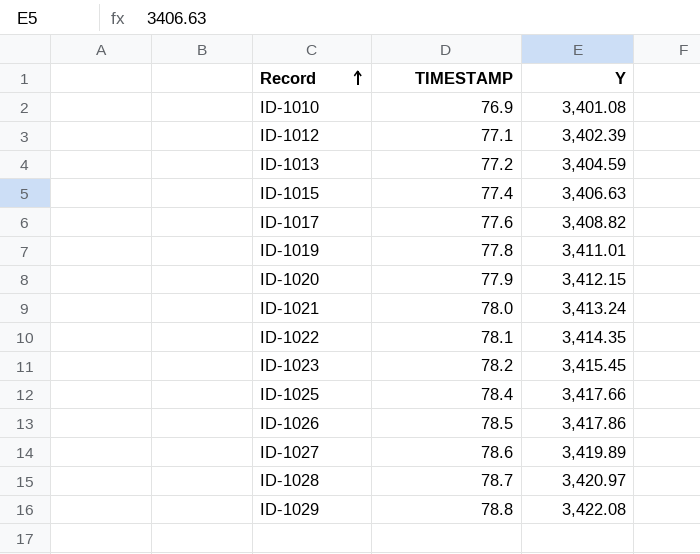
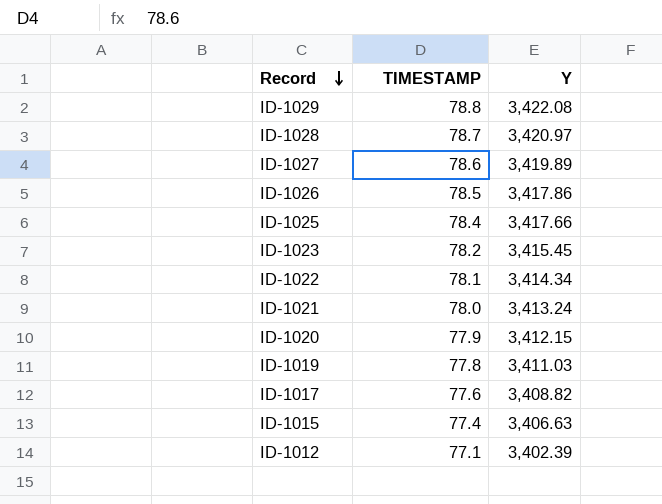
row order: Record ascending -> Record descending
row ID-1010: 76.9 | 3,401.08 -> none
row ID-1013: 77.2 | 3,404.59 -> none
ID-1022 | Y: 3,414.35 -> 3,414.34
ID-1019 | Y: 3,411.01 -> 3,411.03

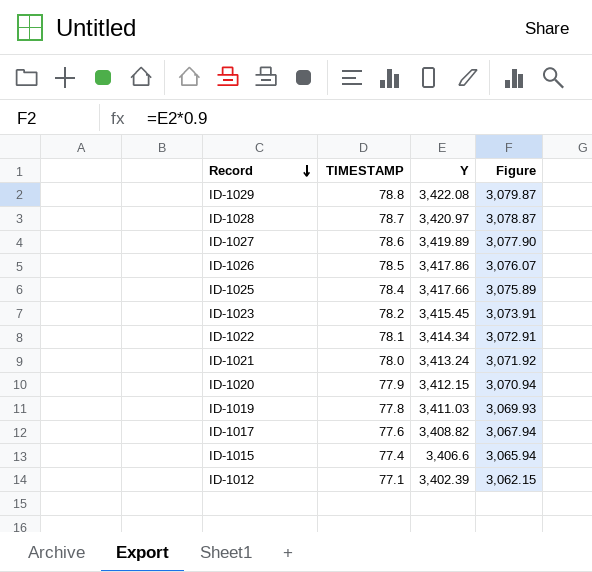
column Figure | formula: none -> [Y] * 0.9
ID-1015 | Y: 3,406.63 -> 3,406.6

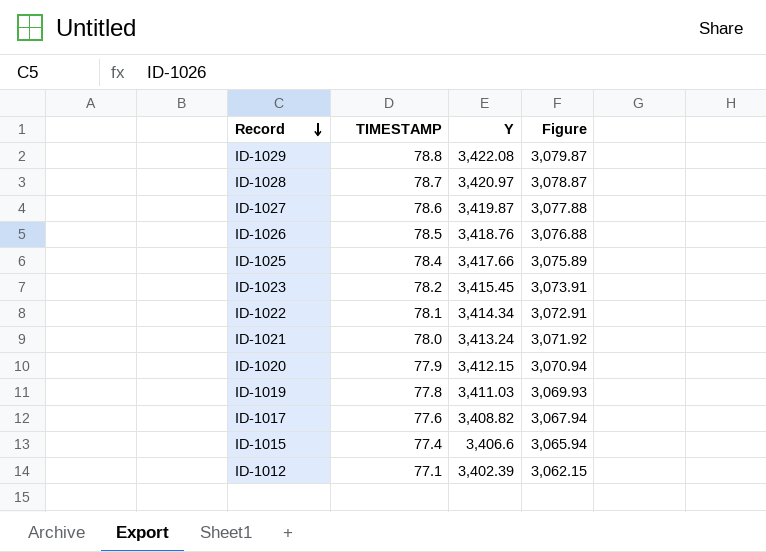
ID-1027 | Y: 3,419.89 -> 3,419.87
ID-1027 | Figure: 3,077.90 -> 3,077.88
ID-1026 | Y: 3,417.86 -> 3,418.76
ID-1026 | Figure: 3,076.07 -> 3,076.88

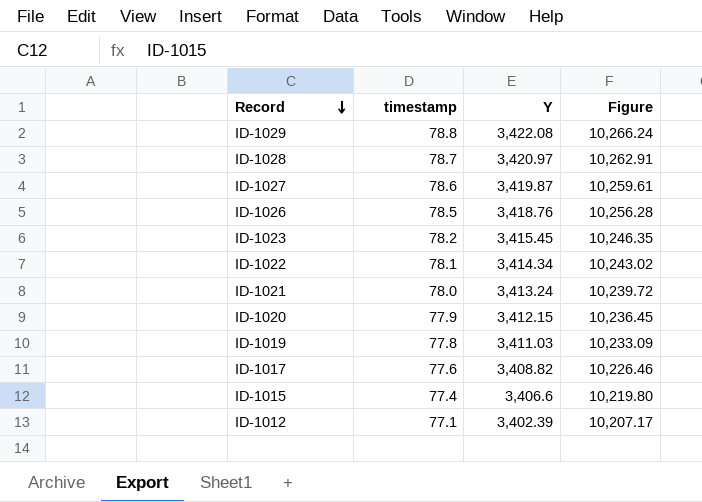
column name: TIMESTAMP -> timestamp
column Figure | formula: [Y] * 0.9 -> [Y] * 3
row ID-1025: 78.4 | 3,417.66 | 3,075.89 -> none

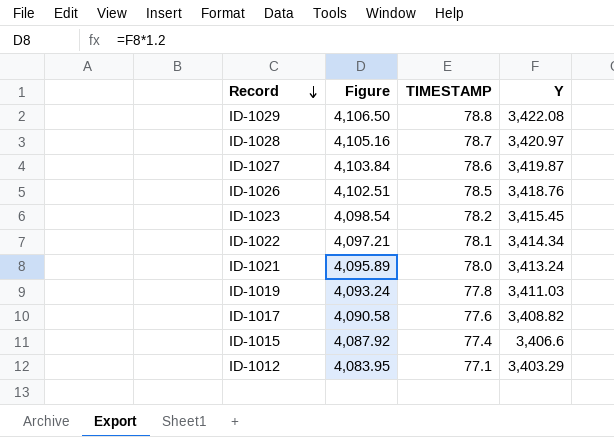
column Figure | formula: [Y] * 3 -> [Y] * 1.2
column Figure | position: 4 -> 2
column name: timestamp -> TIMESTAMP
row ID-1020: 77.9 | 3,412.15 | 10,236.45 -> none
ID-1012 | Y: 3,402.39 -> 3,403.29

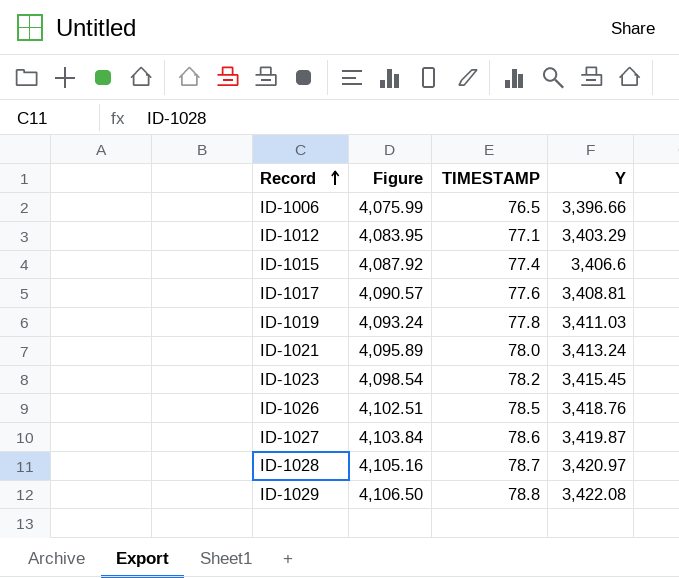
row order: Record descending -> Record ascending
row ID-1022: 4,097.21 | 78.1 | 3,414.34 -> none
row ID-1006: none -> 4,075.99 | 76.5 | 3,396.66
ID-1017 | Figure: 4,090.58 -> 4,090.57
ID-1017 | Y: 3,408.82 -> 3,408.81

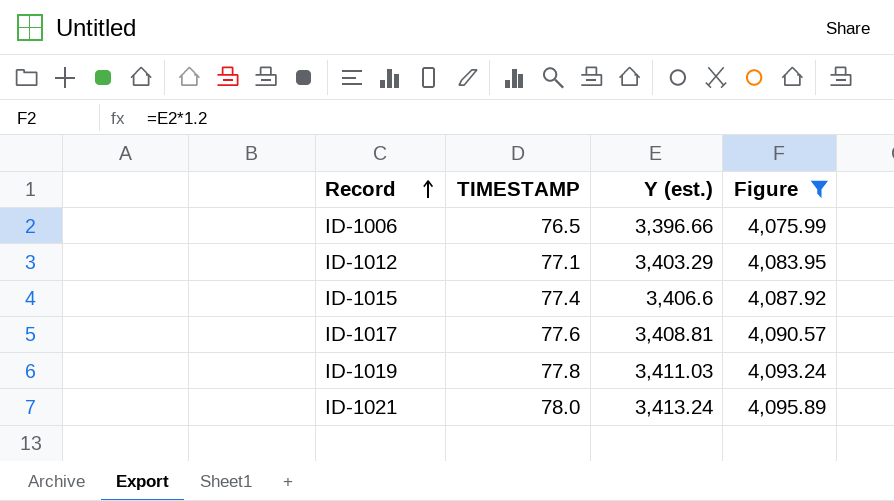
filter: none -> Figure <= 4,095.89
column name: Y -> Y (est.)
column Figure | position: 2 -> 4

